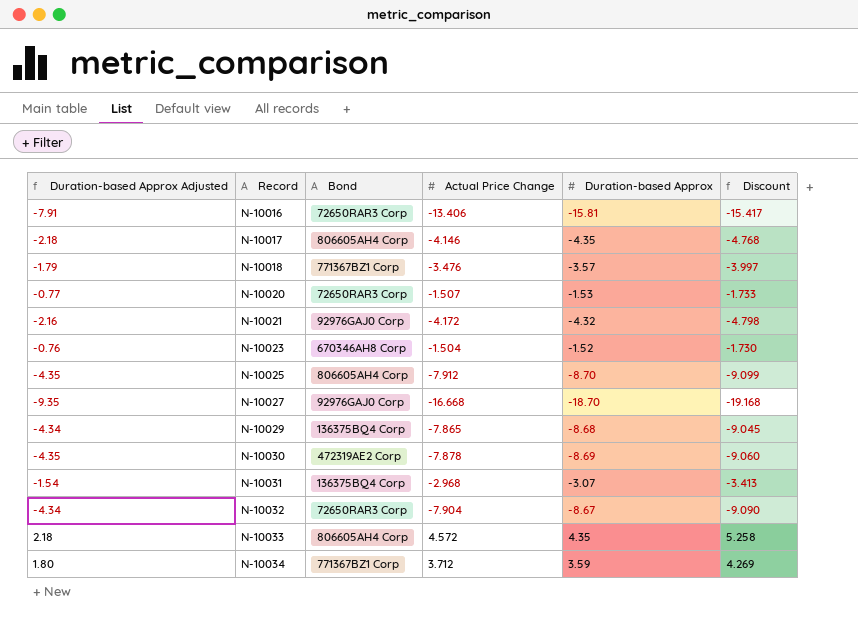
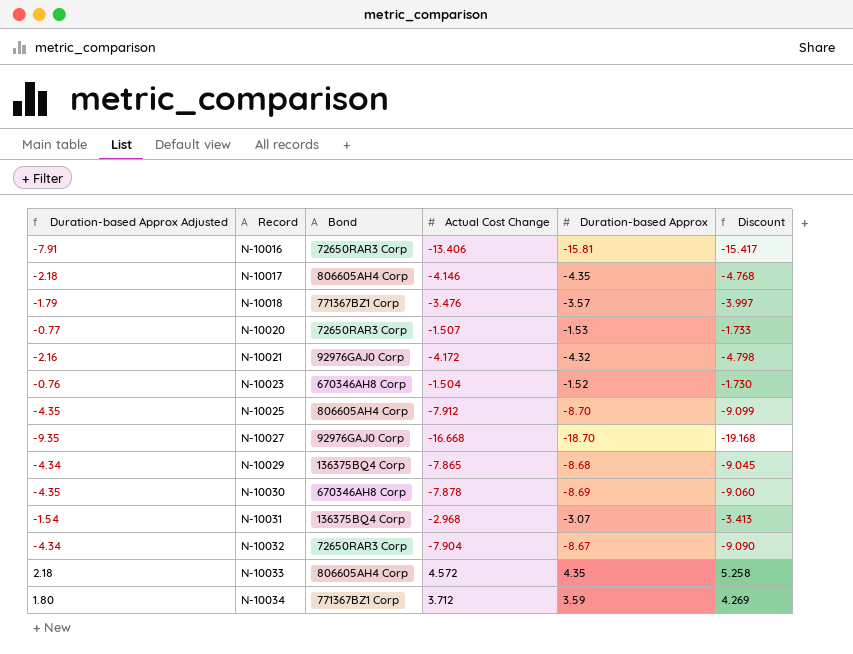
column name: Actual Price Change -> Actual Cost Change
N-10030 | Bond: 472319AE2 Corp -> 670346AH8 Corp

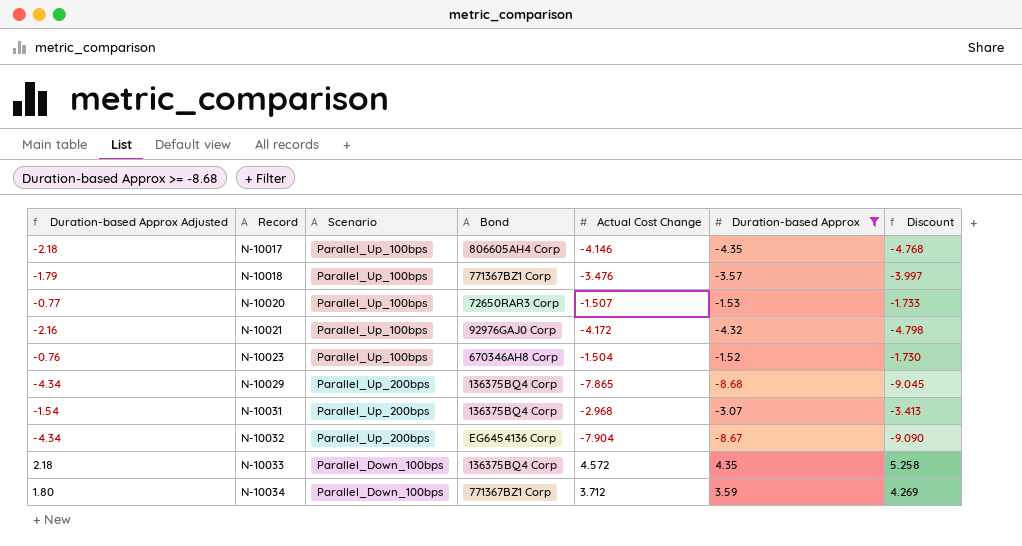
filter: none -> Duration-based Approx >= -8.68
column Scenario | position: none -> 3
N-10032 | Bond: 72650RAR3 Corp -> EG6454136 Corp
N-10033 | Bond: 806605AH4 Corp -> 136375BQ4 Corp

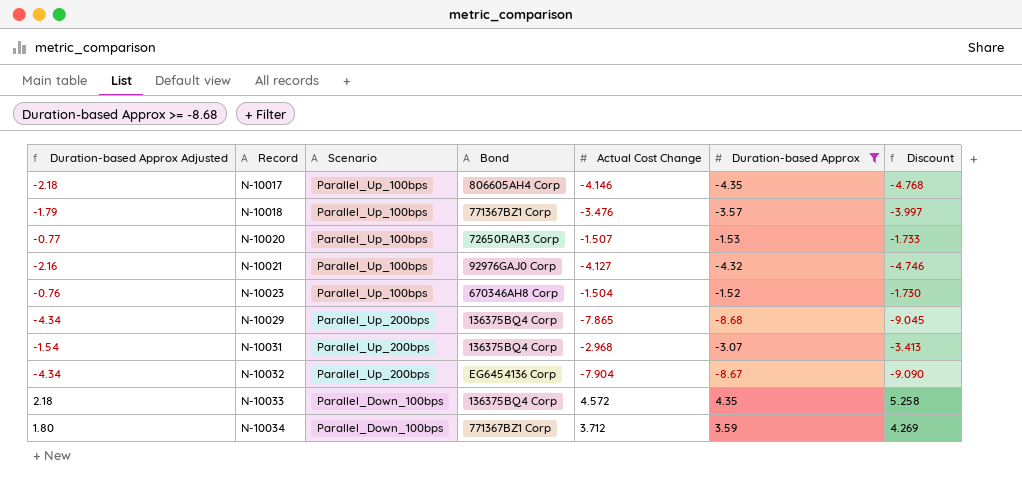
N-10021 | Actual Cost Change: -4.172 -> -4.127
N-10021 | Discount: -4.798 -> -4.746

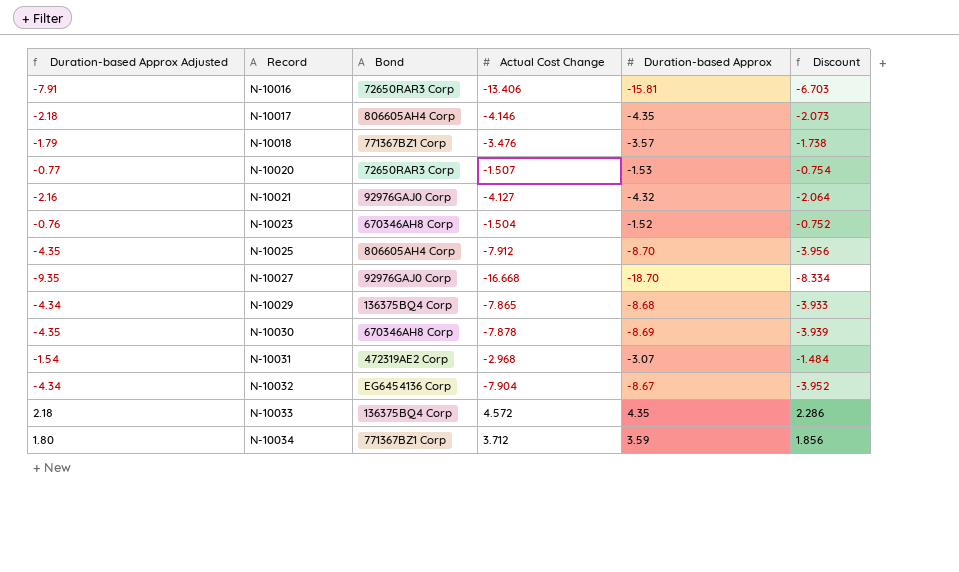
filter: Duration-based Approx >= -8.68 -> none
column Scenario | position: 3 -> none
column Discount | formula: [Actual Cost Change] * 1.15 -> [Actual Cost Change] * 0.5
N-10031 | Bond: 136375BQ4 Corp -> 472319AE2 Corp

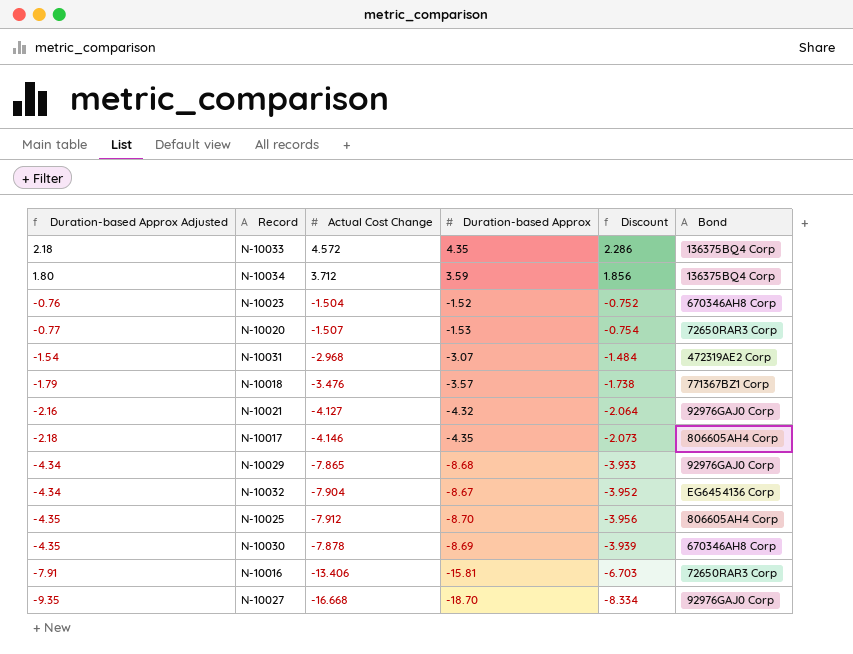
row order: Record ascending -> Duration-based Approx Adjusted descending
column Bond | position: 3 -> 6
N-10034 | Bond: 771367BZ1 Corp -> 136375BQ4 Corp
N-10029 | Bond: 136375BQ4 Corp -> 92976GAJ0 Corp

